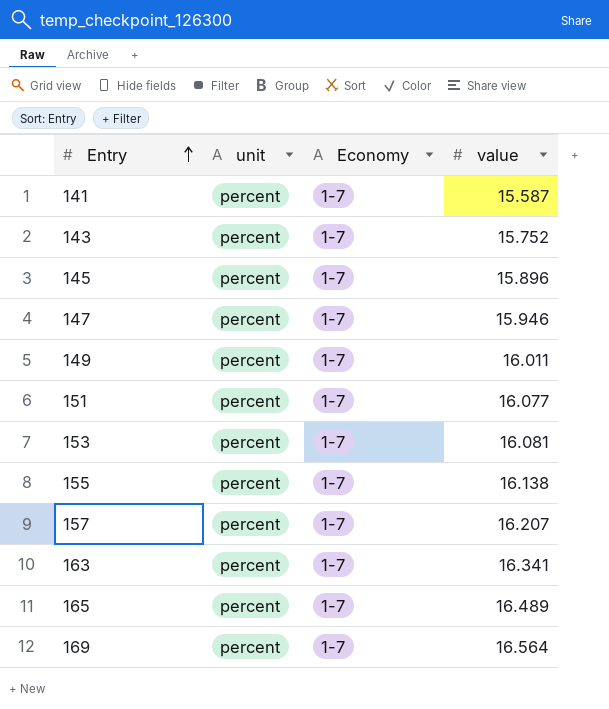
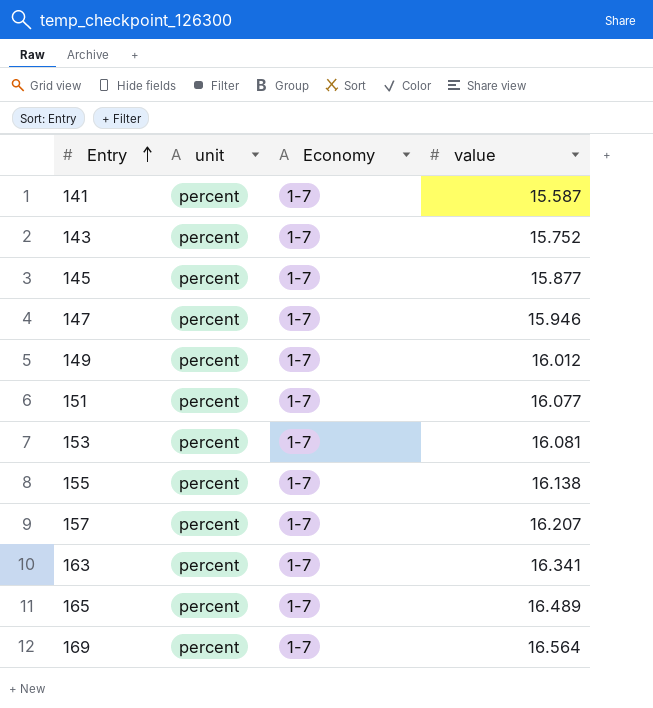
145 | value: 15.896 -> 15.877
149 | value: 16.011 -> 16.012

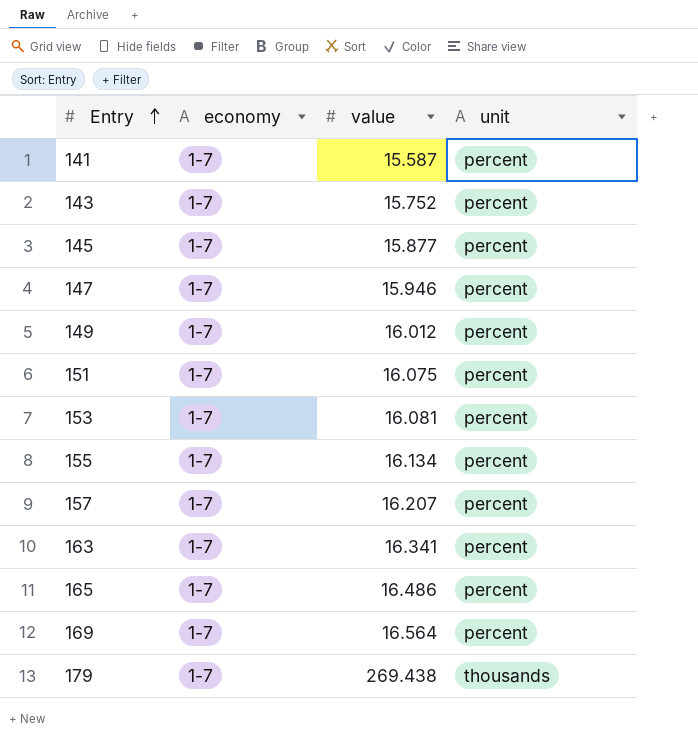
column name: Economy -> economy
column unit | position: 2 -> 4
151 | value: 16.077 -> 16.075
155 | value: 16.138 -> 16.134
165 | value: 16.489 -> 16.486
row 179: none -> 1-7 | 269.438 | thousands

